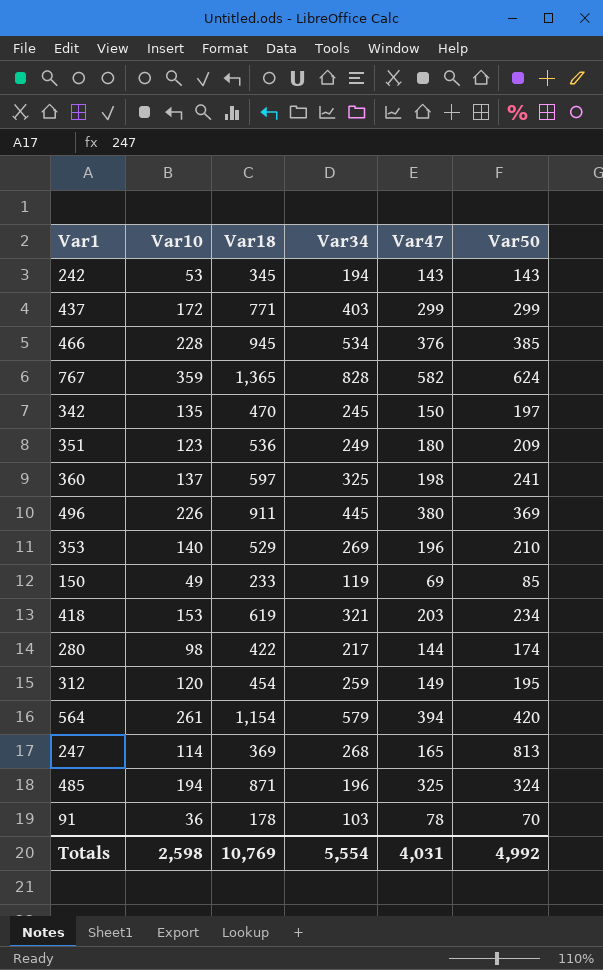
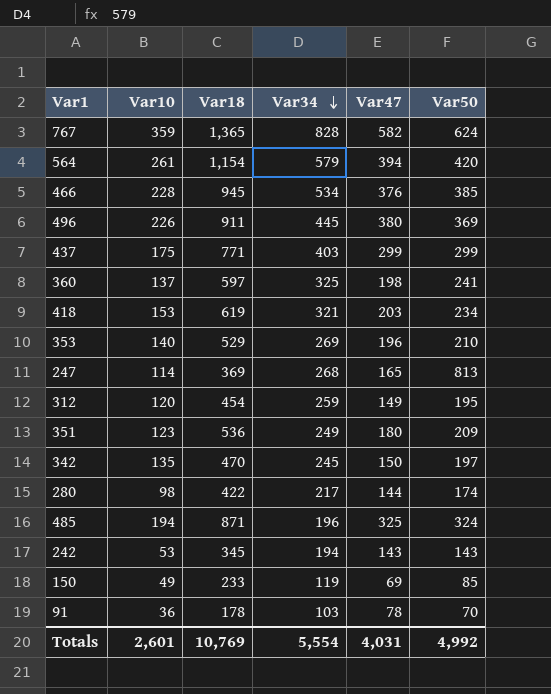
row order: none -> Var34 descending
437 | Var10: 172 -> 175
Totals | Var10: 2,598 -> 2,601

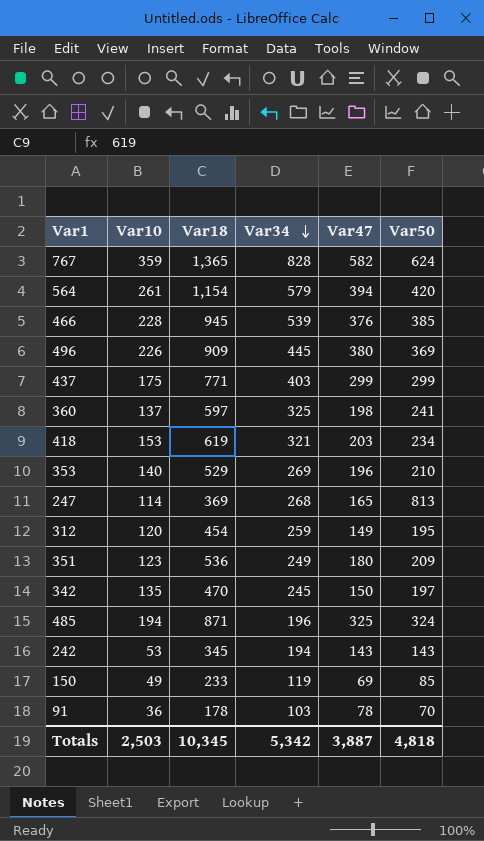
row 280: 98 | 422 | 217 | 144 | 174 -> none
466 | Var34: 534 -> 539
496 | Var18: 911 -> 909
Totals | Var10: 2,601 -> 2,503
Totals | Var18: 10,769 -> 10,345
Totals | Var34: 5,554 -> 5,342
Totals | Var47: 4,031 -> 3,887
Totals | Var50: 4,992 -> 4,818

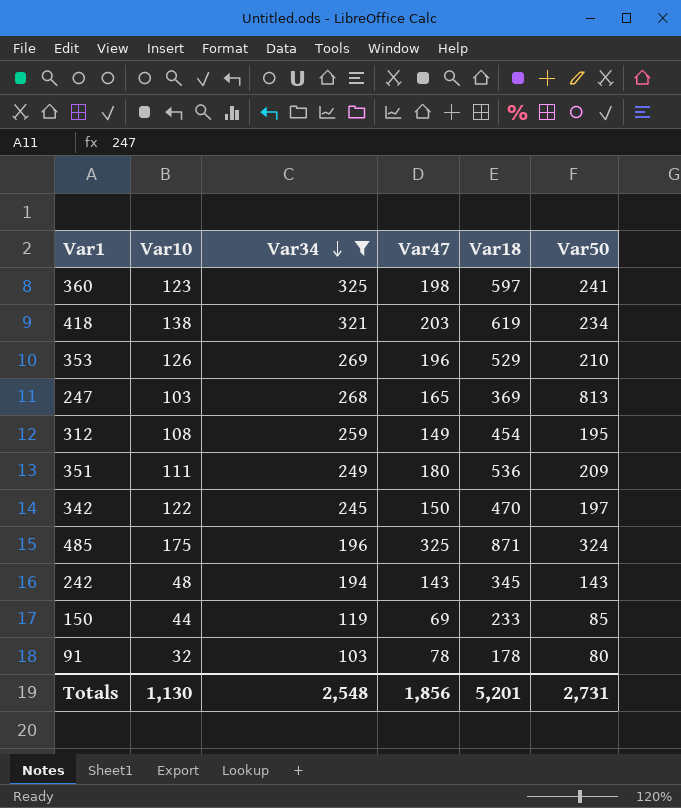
filter: none -> Var34 <= 325
column Var18 | position: 3 -> 5
360 | Var10: 137 -> 123
418 | Var10: 153 -> 138
353 | Var10: 140 -> 126
247 | Var10: 114 -> 103
312 | Var10: 120 -> 108
351 | Var10: 123 -> 111
342 | Var10: 135 -> 122
485 | Var10: 194 -> 175
242 | Var10: 53 -> 48
150 | Var10: 49 -> 44
91 | Var10: 36 -> 32
91 | Var50: 70 -> 80
Totals | Var10: 2,503 -> 1,130
Totals | Var34: 5,342 -> 2,548
Totals | Var47: 3,887 -> 1,856
Totals | Var18: 10,345 -> 5,201
Totals | Var50: 4,818 -> 2,731

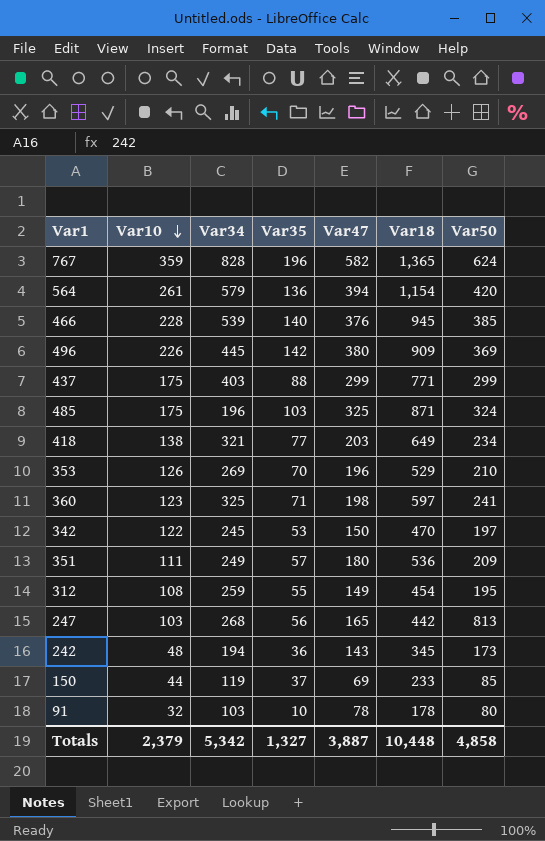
filter: Var34 <= 325 -> none
row order: Var34 descending -> Var10 descending
column Var35 | position: none -> 4
418 | Var18: 619 -> 649
247 | Var18: 369 -> 442
242 | Var50: 143 -> 173
Totals | Var10: 1,130 -> 2,379
Totals | Var34: 2,548 -> 5,342
Totals | Var47: 1,856 -> 3,887
Totals | Var18: 5,201 -> 10,448
Totals | Var50: 2,731 -> 4,858

